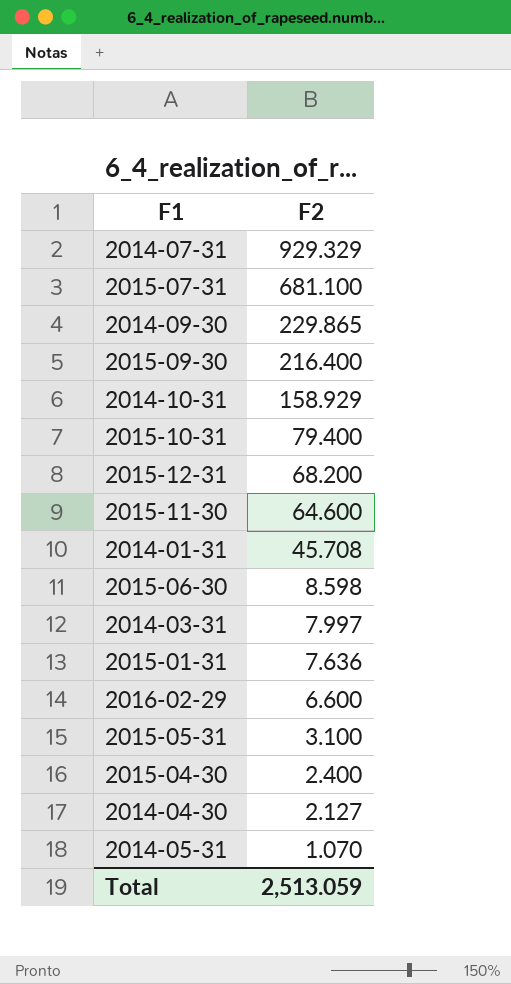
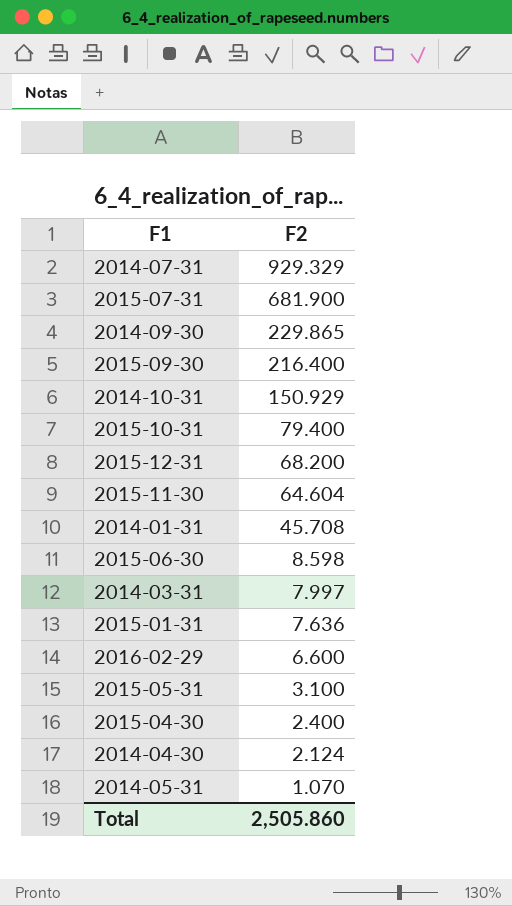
2015-07-31 | F2: 681.100 -> 681.900
2014-10-31 | F2: 158.929 -> 150.929
2015-11-30 | F2: 64.600 -> 64.604
2014-04-30 | F2: 2.127 -> 2.124
Total | F2: 2,513.059 -> 2,505.860

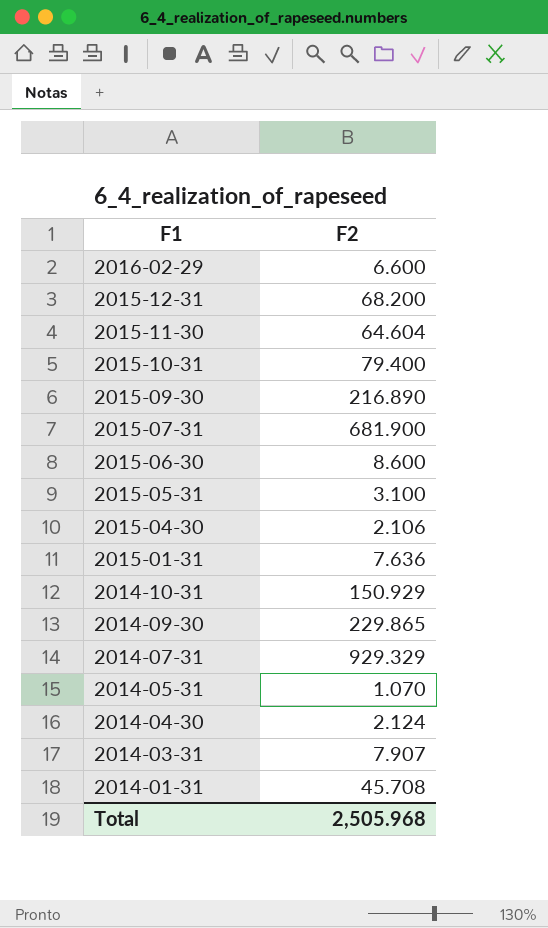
row order: F2 descending -> F1 descending
2015-09-30 | F2: 216.400 -> 216.890
2015-06-30 | F2: 8.598 -> 8.600
2015-04-30 | F2: 2.400 -> 2.106
2014-03-31 | F2: 7.997 -> 7.907
Total | F2: 2,505.860 -> 2,505.968

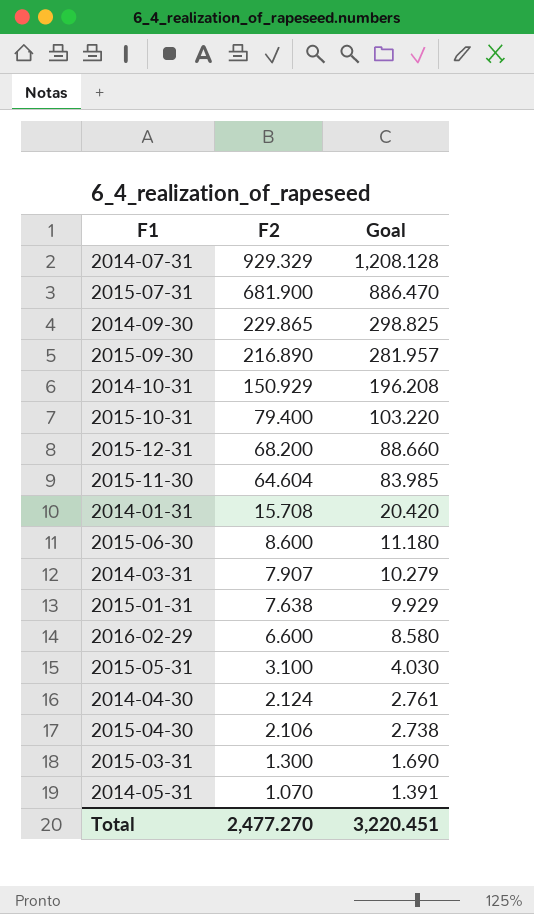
row order: F1 descending -> F2 descending
column Goal | formula: none -> [F2] * 1.3
2014-01-31 | F2: 45.708 -> 15.708
2015-01-31 | F2: 7.636 -> 7.638
row 2015-03-31: none -> 1.300 | 1.690
Total | F2: 2,505.968 -> 2,477.270

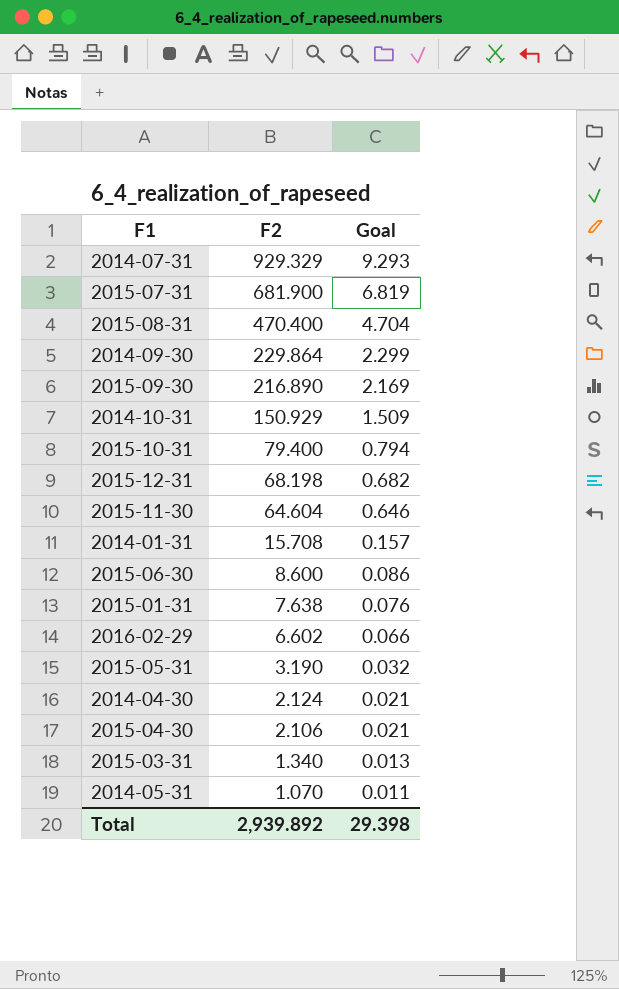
column Goal | formula: [F2] * 1.3 -> [F2] * 0.01
row 2014-03-31: 7.907 | 10.279 -> none
row 2015-08-31: none -> 470.400 | 4.704
2014-09-30 | F2: 229.865 -> 229.864
2015-12-31 | F2: 68.200 -> 68.198
2016-02-29 | F2: 6.600 -> 6.602
2015-05-31 | F2: 3.100 -> 3.190
2015-03-31 | F2: 1.300 -> 1.340
Total | F2: 2,477.270 -> 2,939.892
Total | Goal: 3,220.451 -> 29.398

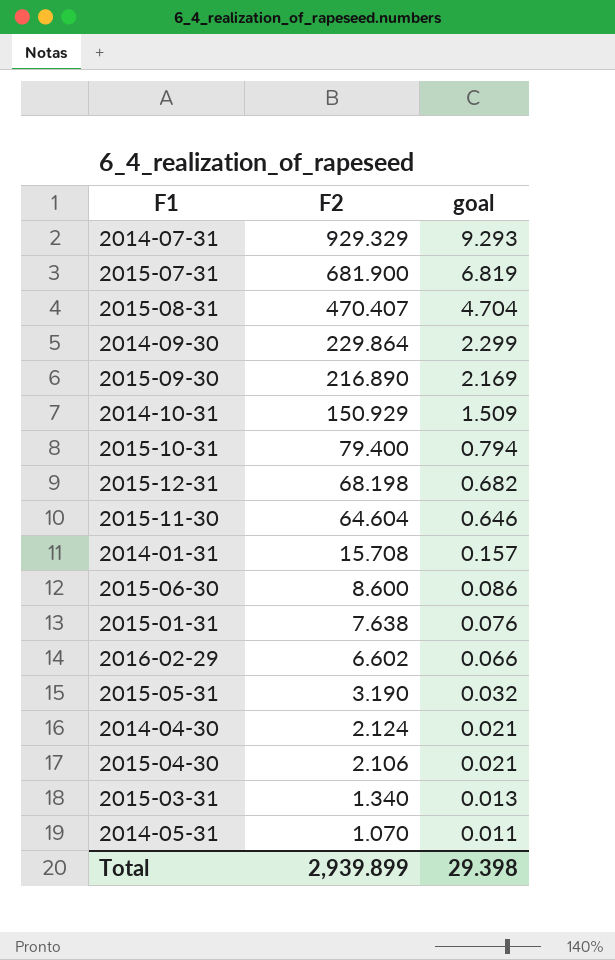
column name: Goal -> goal
2015-08-31 | F2: 470.400 -> 470.407
Total | F2: 2,939.892 -> 2,939.899

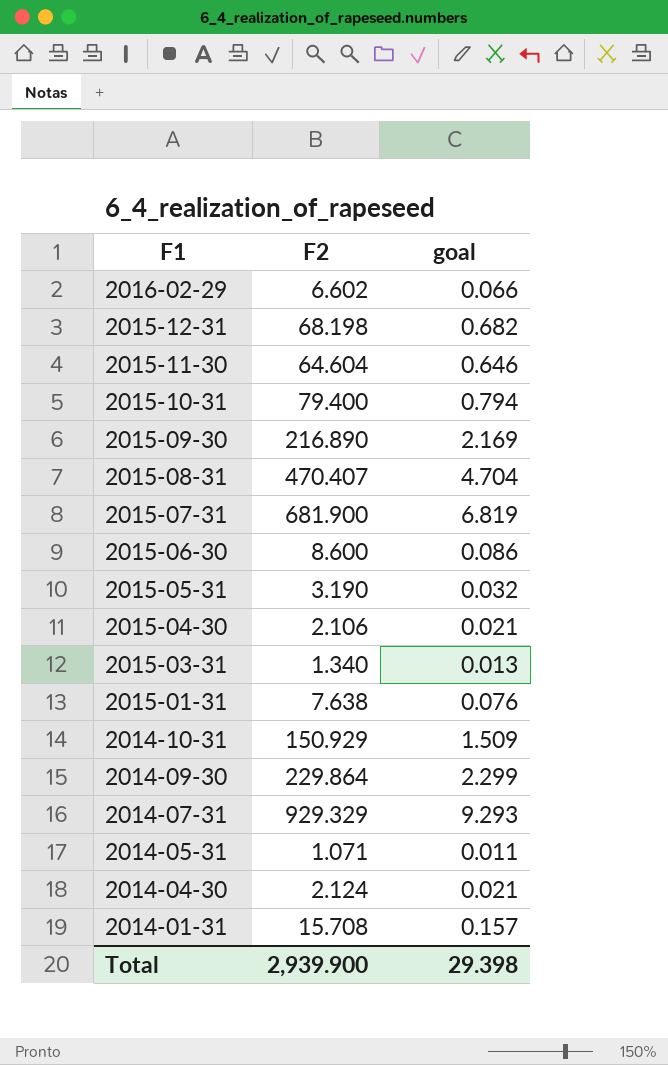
row order: F2 descending -> F1 descending
2014-05-31 | F2: 1.070 -> 1.071
Total | F2: 2,939.899 -> 2,939.900

